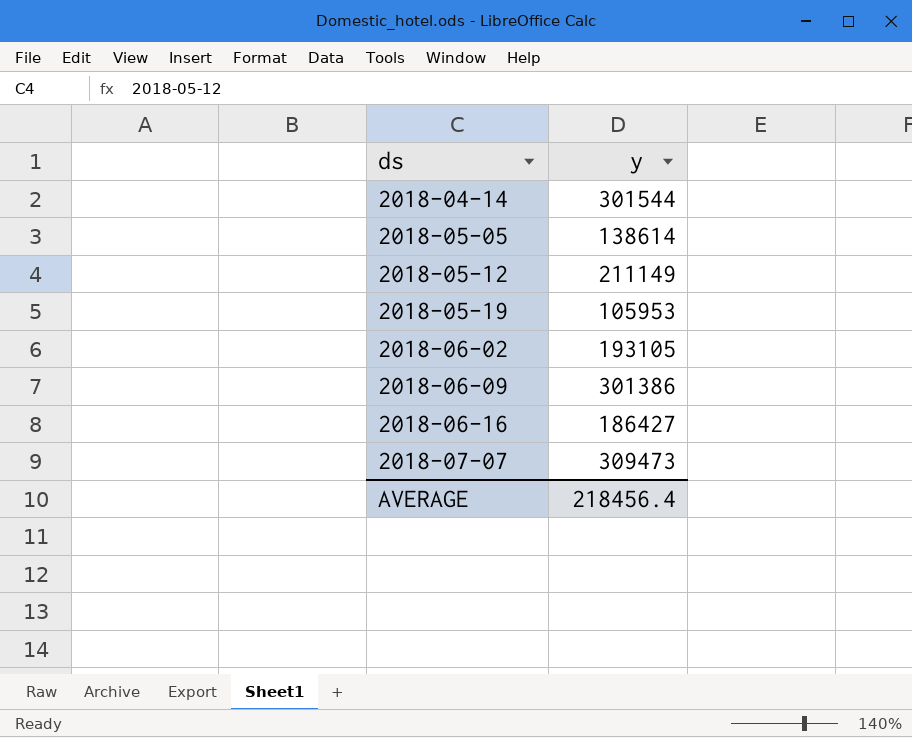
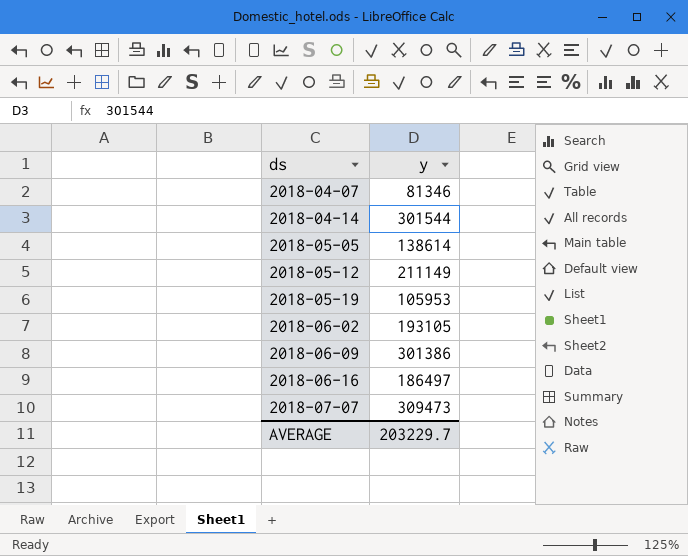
row 2018-04-07: none -> 81346
2018-06-16 | y: 186427 -> 186497
AVERAGE | y: 218456.4 -> 203229.7

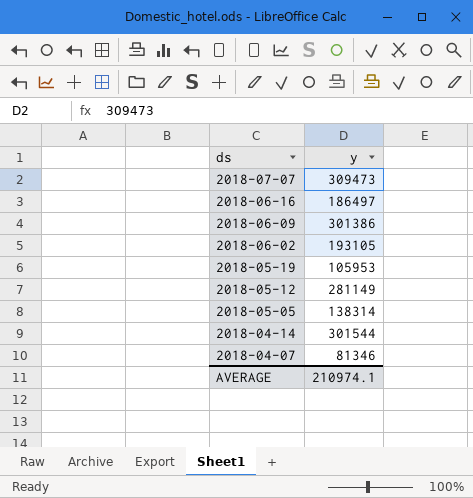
row order: ds ascending -> ds descending
2018-05-12 | y: 211149 -> 281149
2018-05-05 | y: 138614 -> 138314
AVERAGE | y: 203229.7 -> 210974.1

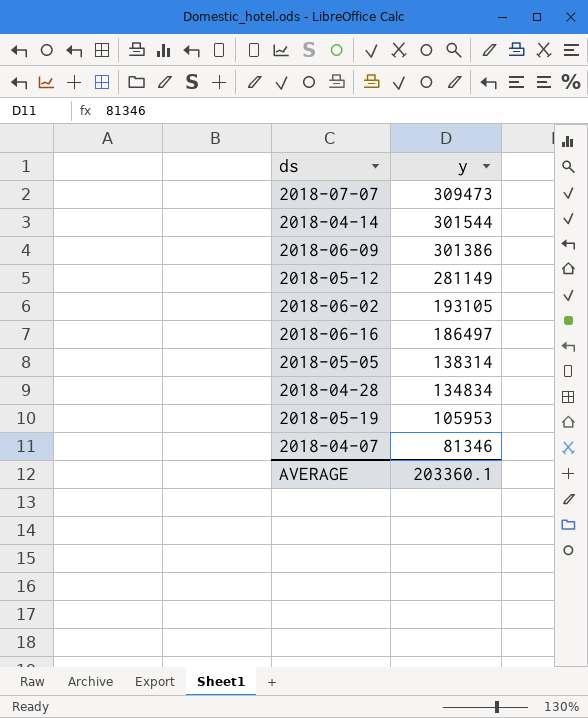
row order: ds descending -> y descending
row 2018-04-28: none -> 134834
AVERAGE | y: 210974.1 -> 203360.1

